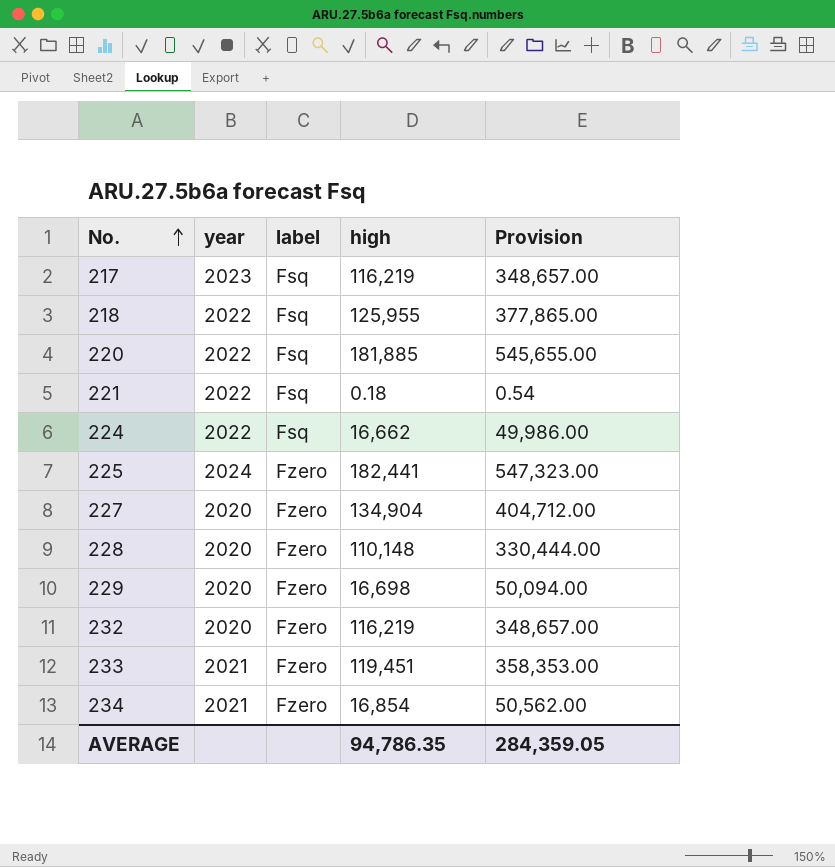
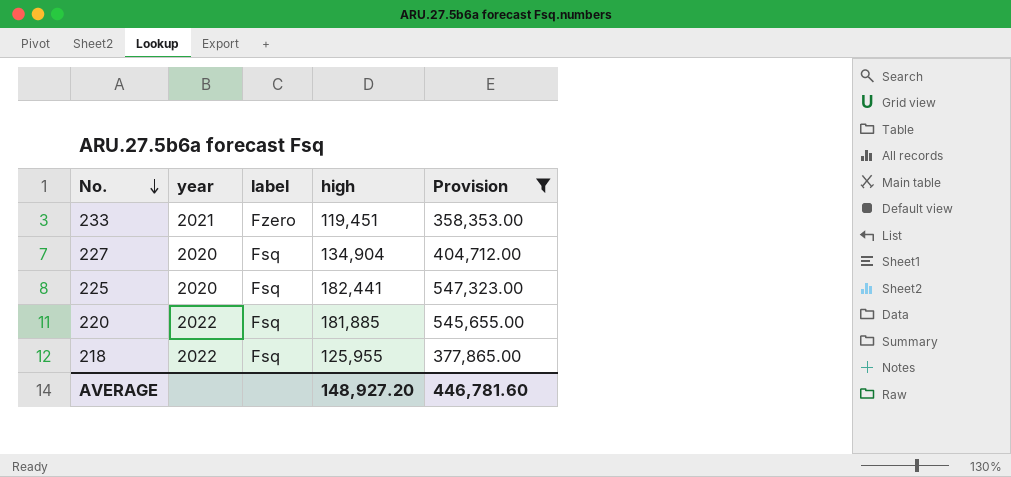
filter: none -> Provision >= 358,353.00
row order: No. ascending -> No. descending
227 | label: Fzero -> Fsq
225 | year: 2024 -> 2020
225 | label: Fzero -> Fsq
AVERAGE | high: 94,786.35 -> 148,927.20
AVERAGE | Provision: 284,359.05 -> 446,781.60

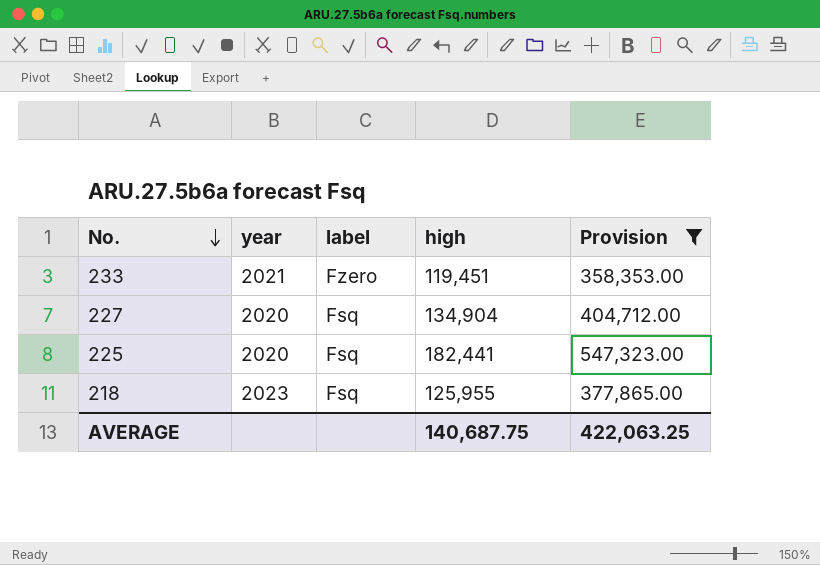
row 220: 2022 | Fsq | 181,885 | 545,655.00 -> none
218 | year: 2022 -> 2023
AVERAGE | high: 148,927.20 -> 140,687.75
AVERAGE | Provision: 446,781.60 -> 422,063.25

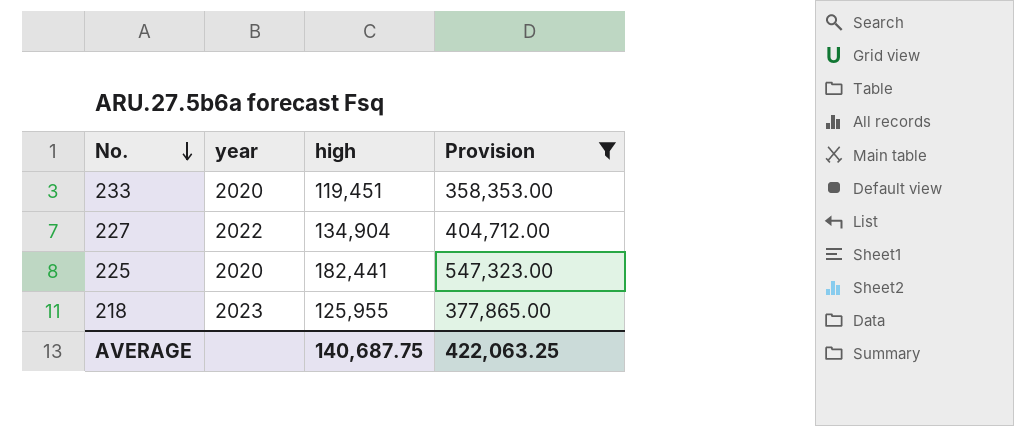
column label | position: 3 -> none
233 | year: 2021 -> 2020
227 | year: 2020 -> 2022

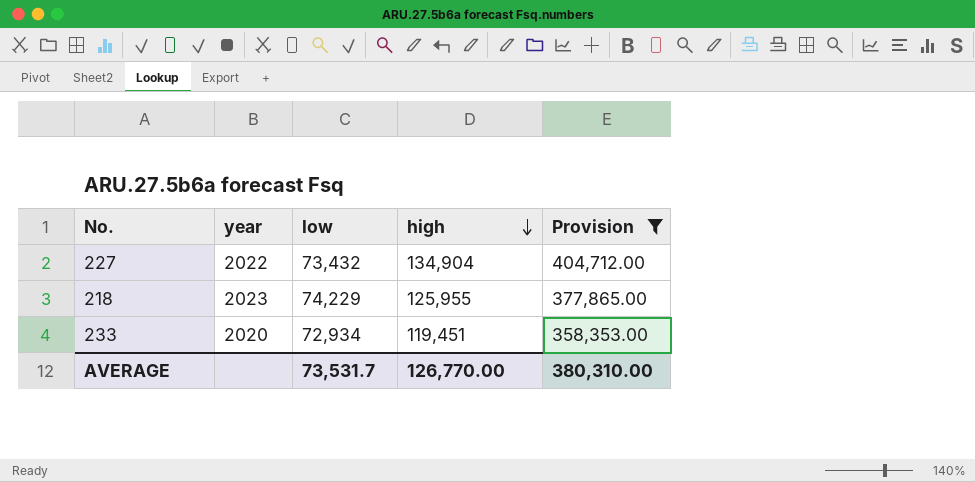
row order: No. descending -> high descending
column low | position: none -> 3
row 225: 2020 | 182,441 | 547,323.00 -> none
AVERAGE | high: 140,687.75 -> 126,770.00
AVERAGE | Provision: 422,063.25 -> 380,310.00

